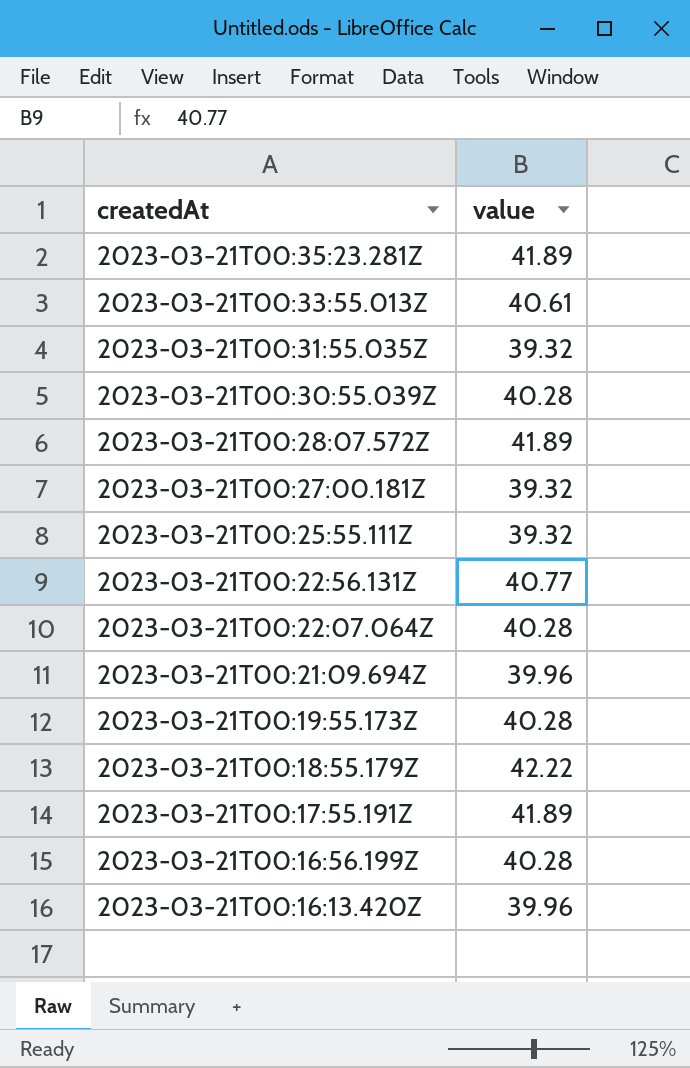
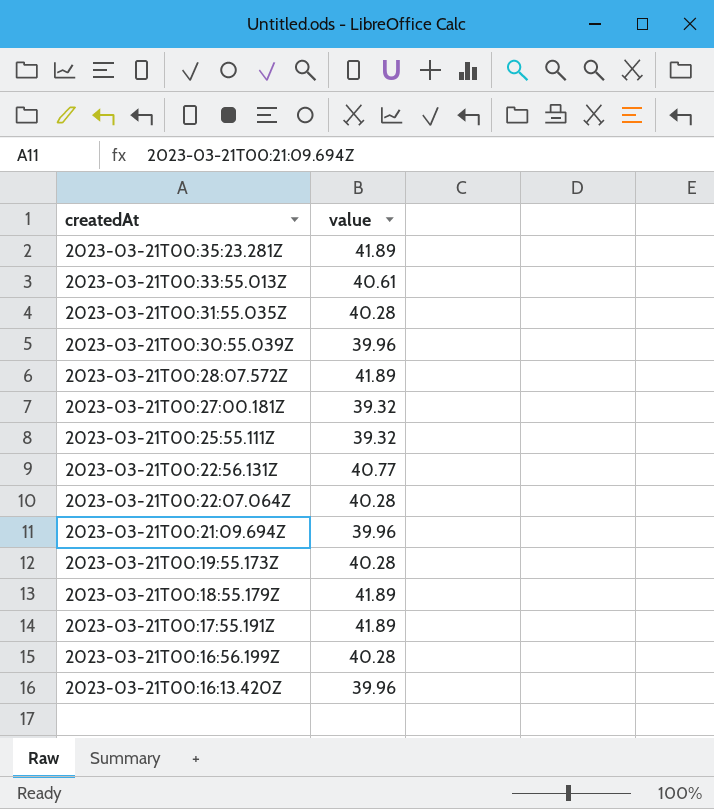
2023-03-21T00:31:55.035Z | value: 39.32 -> 40.28
2023-03-21T00:30:55.039Z | value: 40.28 -> 39.96
2023-03-21T00:18:55.179Z | value: 42.22 -> 41.89

